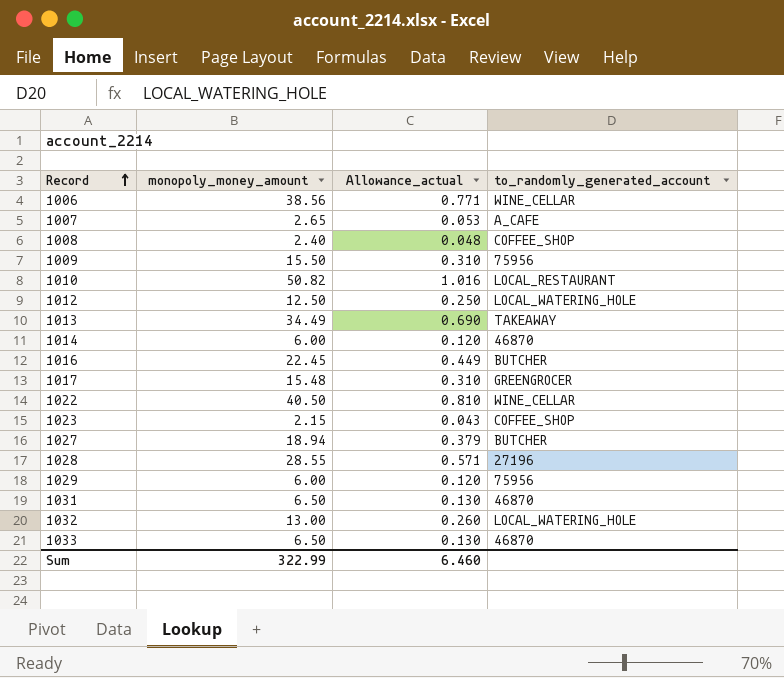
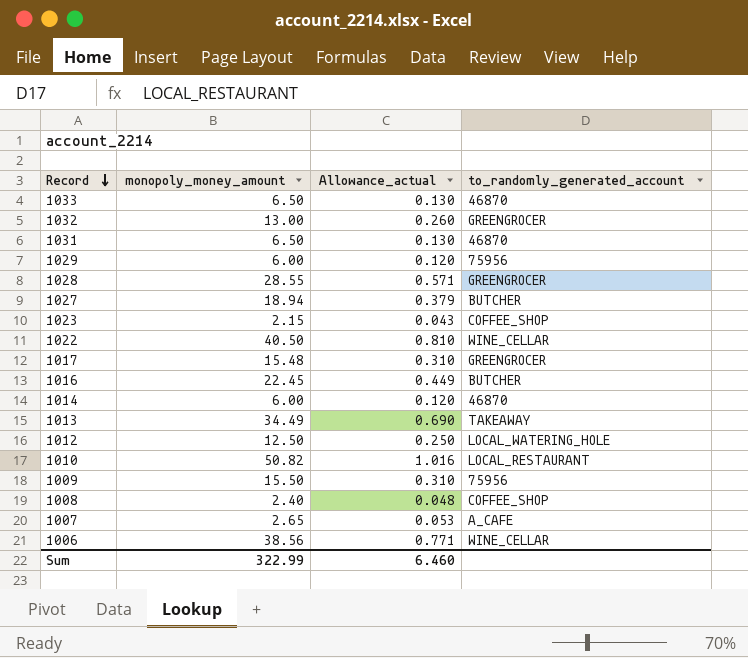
row order: Record ascending -> Record descending
1032 | to_randomly_generated_account: LOCAL_WATERING_HOLE -> GREENGROCER
1028 | to_randomly_generated_account: 27196 -> GREENGROCER

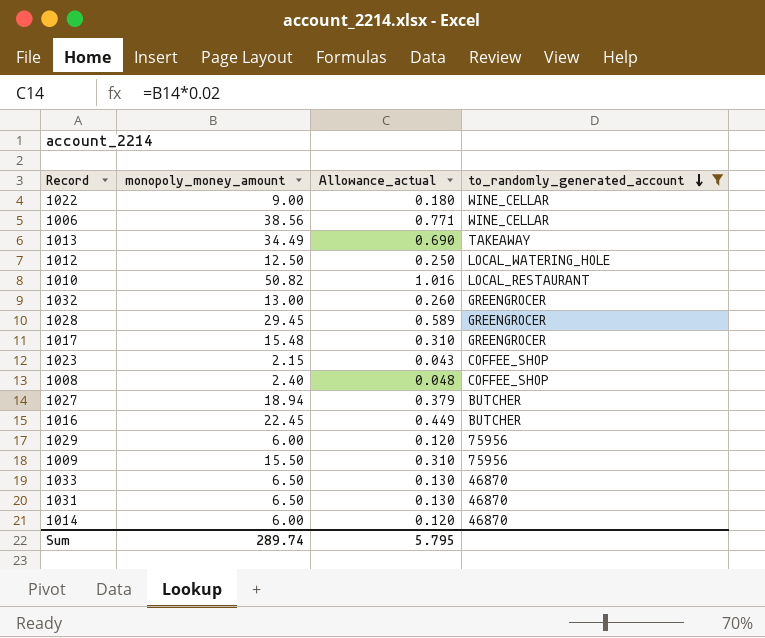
filter: none -> to_randomly_generated_account != A_CAFE
row order: Record descending -> to_randomly_generated_account descending
1022 | monopoly_money_amount: 40.50 -> 9.00
1022 | Allowance_actual: 0.810 -> 0.180
1028 | monopoly_money_amount: 28.55 -> 29.45
1028 | Allowance_actual: 0.571 -> 0.589
Sum | monopoly_money_amount: 322.99 -> 289.74
Sum | Allowance_actual: 6.460 -> 5.795

